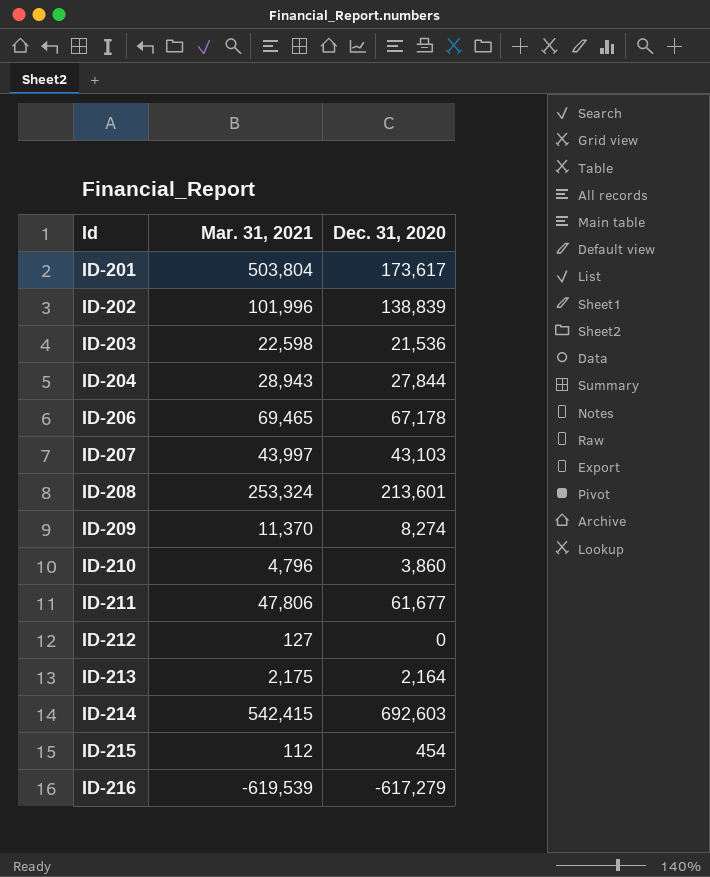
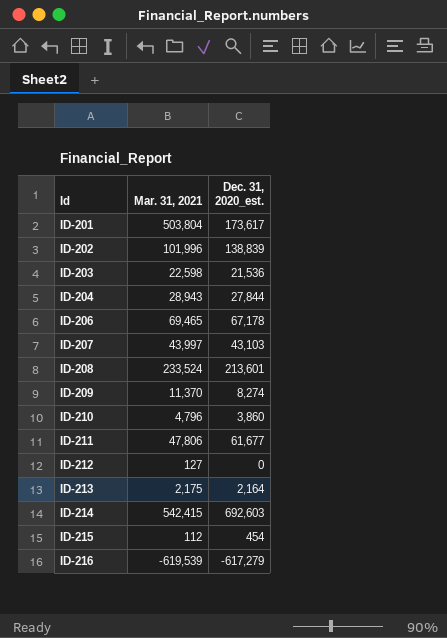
column name: Dec. 31, 2020 -> Dec. 31, 2020_est.
ID-208 | Mar. 31, 2021: 253,324 -> 233,524

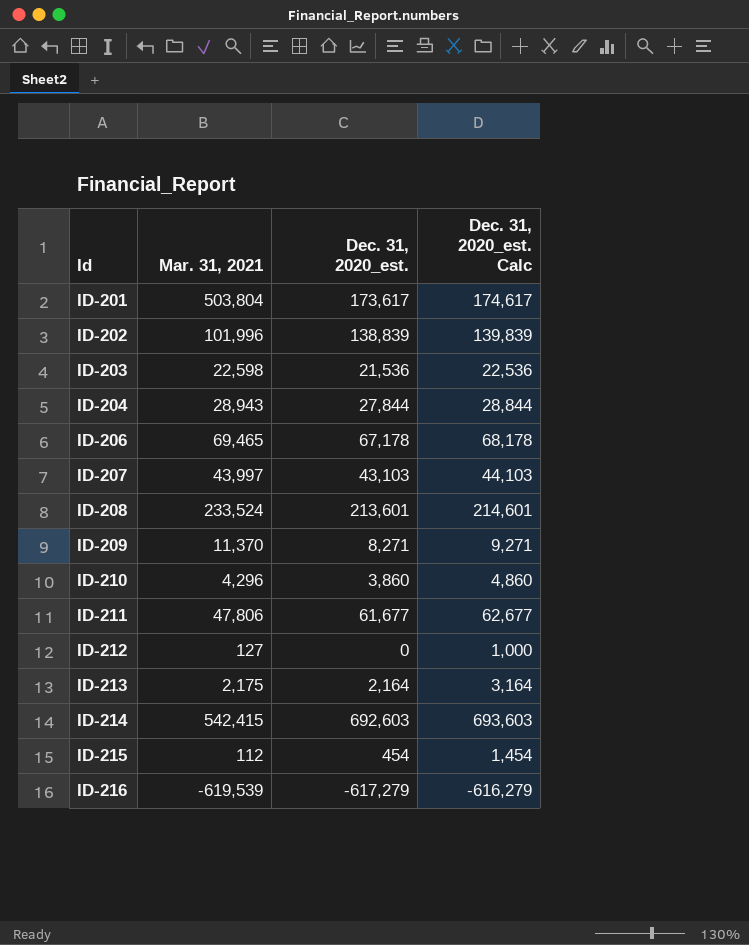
column Dec. 31, 2020_est. Calc | formula: none -> [Dec. 31, 2020_est.] + 1000
ID-209 | Dec. 31, 2020_est.: 8,274 -> 8,271
ID-210 | Mar. 31, 2021: 4,796 -> 4,296

